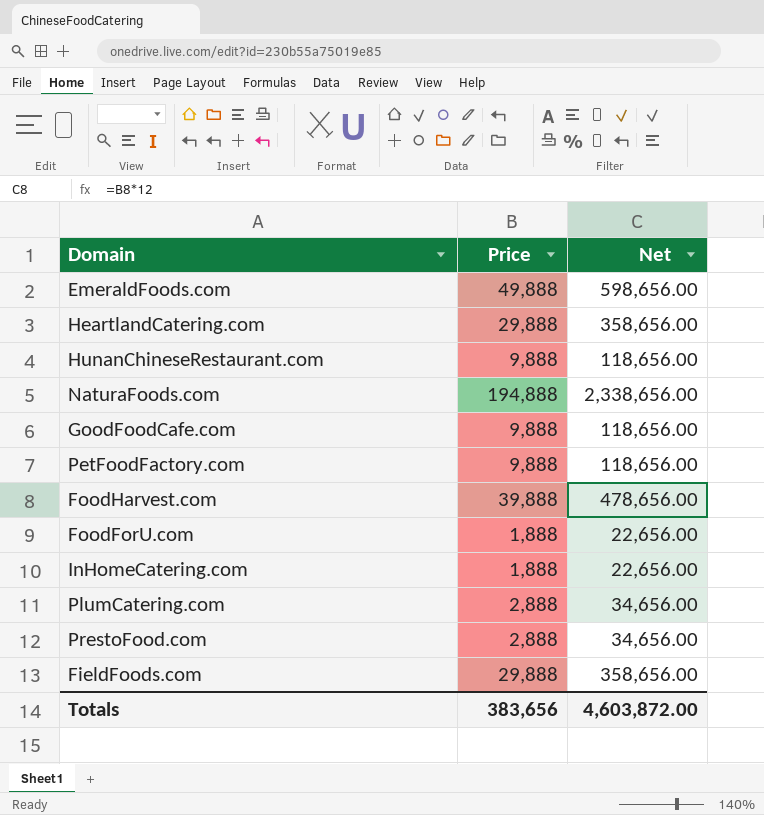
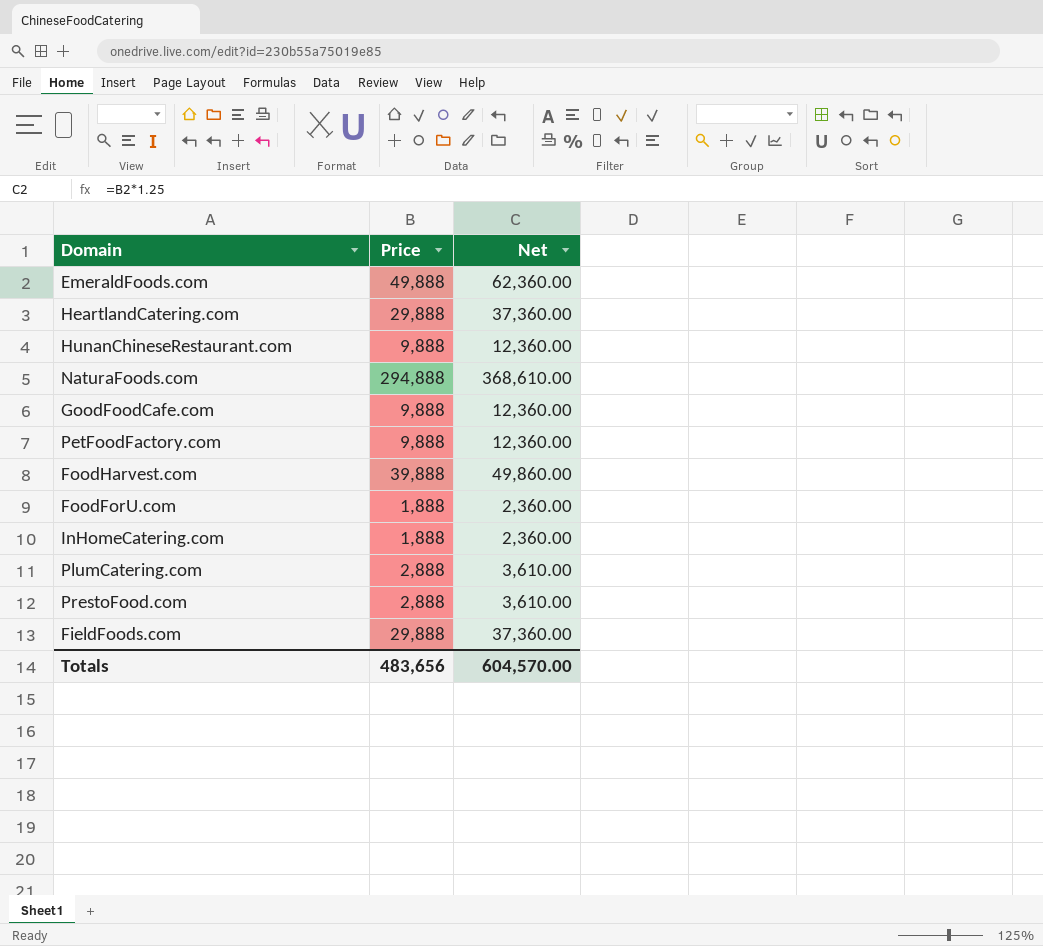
column Net | formula: [Price] * 12 -> [Price] * 1.25
NaturaFoods.com | Price: 194,888 -> 294,888
Totals | Price: 383,656 -> 483,656
Totals | Net: 4,603,872.00 -> 604,570.00

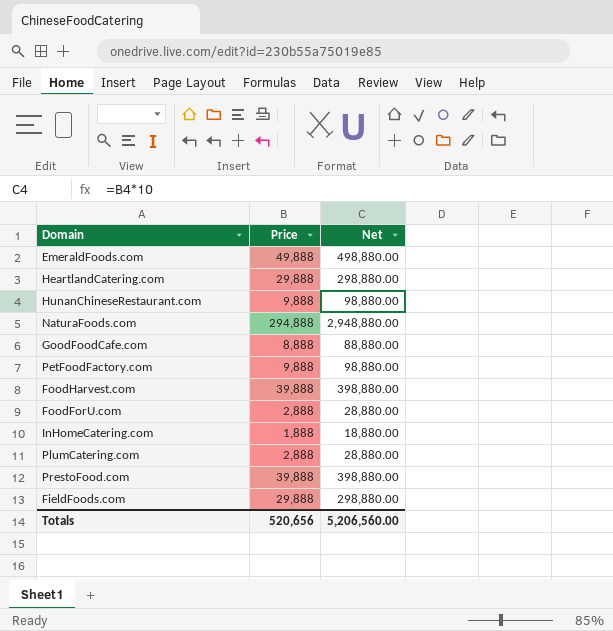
column Net | formula: [Price] * 1.25 -> [Price] * 10
GoodFoodCafe.com | Price: 9,888 -> 8,888
FoodForU.com | Price: 1,888 -> 2,888
PrestoFood.com | Price: 2,888 -> 39,888
Totals | Price: 483,656 -> 520,656
Totals | Net: 604,570.00 -> 5,206,560.00

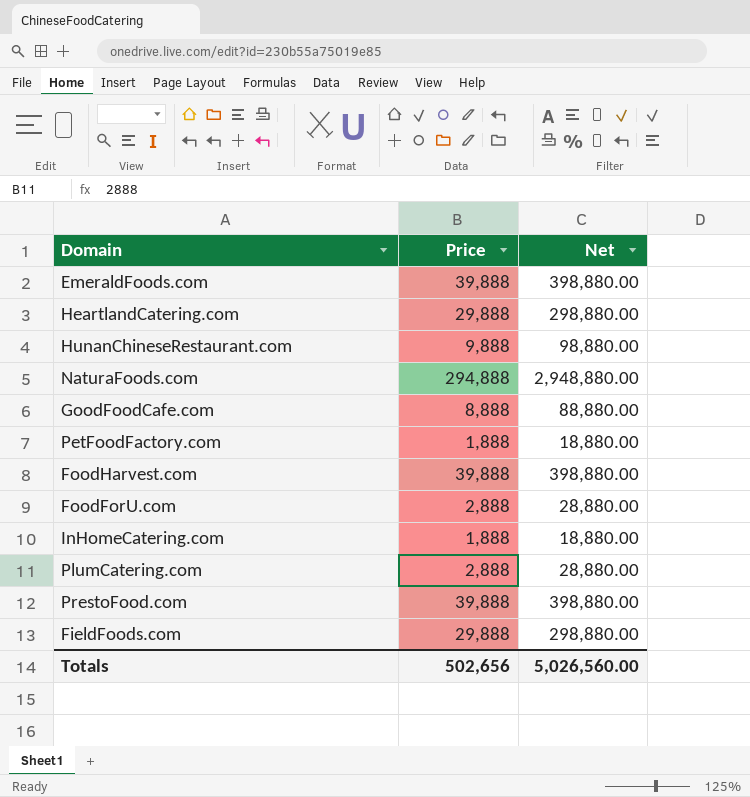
EmeraldFoods.com | Price: 49,888 -> 39,888
EmeraldFoods.com | Net: 498,880.00 -> 398,880.00
PetFoodFactory.com | Price: 9,888 -> 1,888
PetFoodFactory.com | Net: 98,880.00 -> 18,880.00
Totals | Price: 520,656 -> 502,656
Totals | Net: 5,206,560.00 -> 5,026,560.00

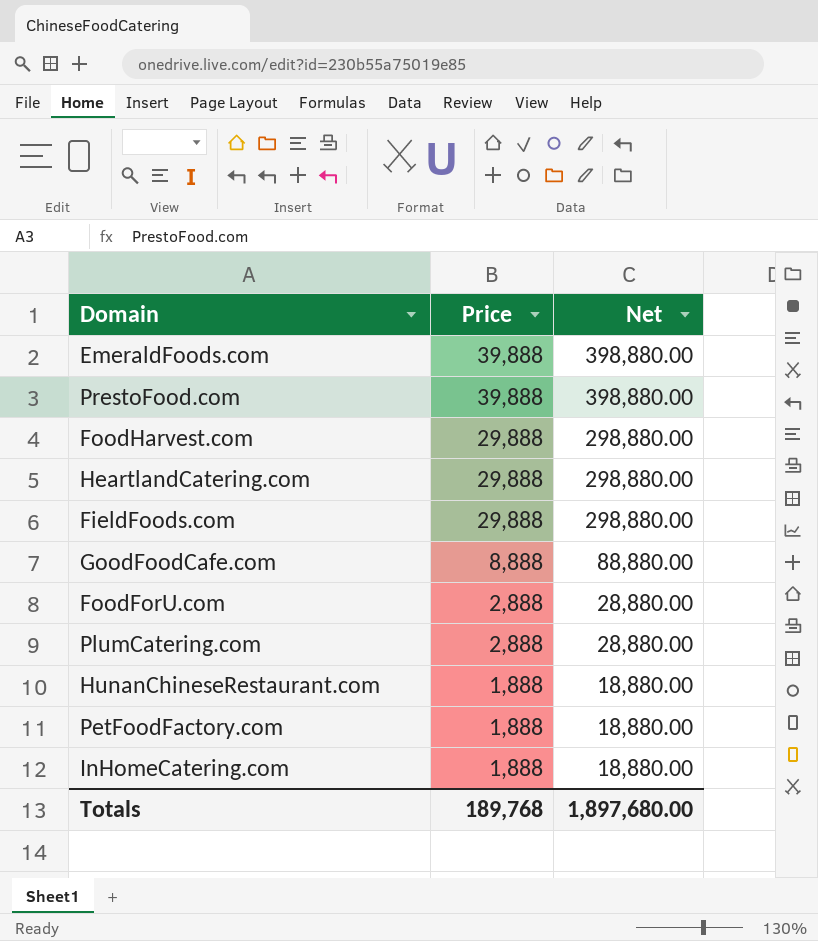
row order: none -> Price descending
row NaturaFoods.com: 294,888 | 2,948,880.00 -> none
FoodHarvest.com | Price: 39,888 -> 29,888
FoodHarvest.com | Net: 398,880.00 -> 298,880.00
HunanChineseRestaurant.com | Price: 9,888 -> 1,888
HunanChineseRestaurant.com | Net: 98,880.00 -> 18,880.00
Totals | Price: 502,656 -> 189,768
Totals | Net: 5,026,560.00 -> 1,897,680.00

